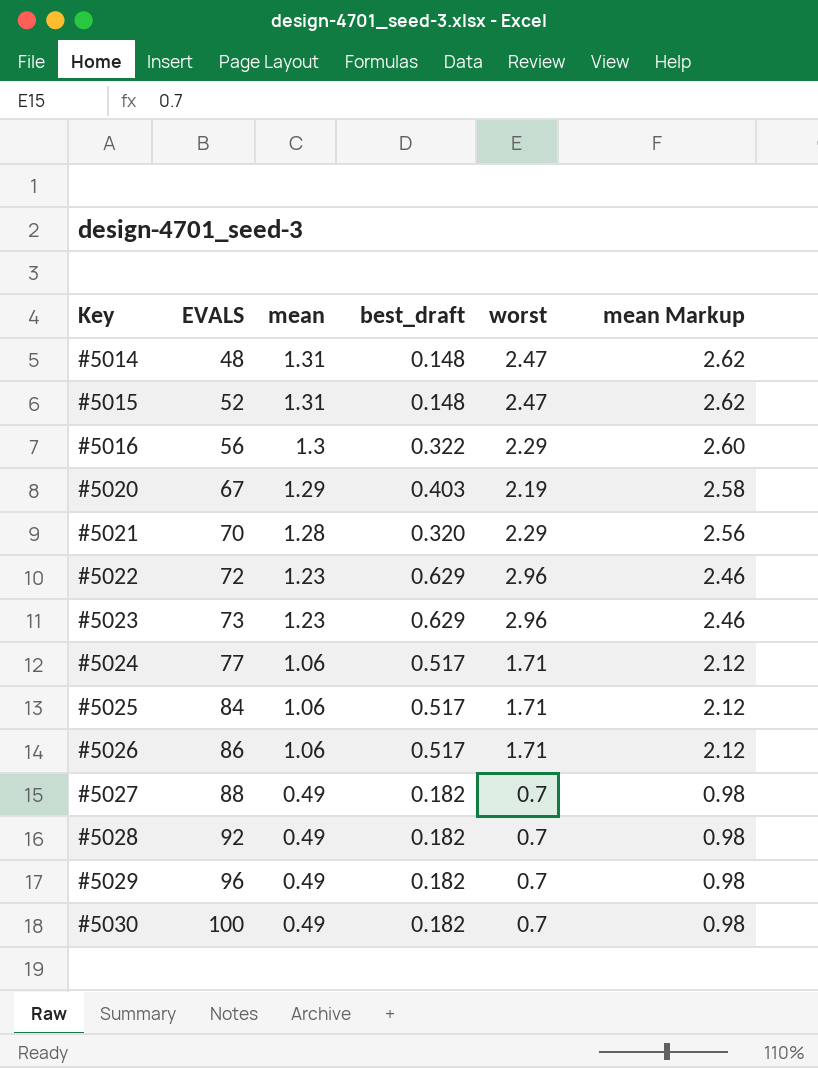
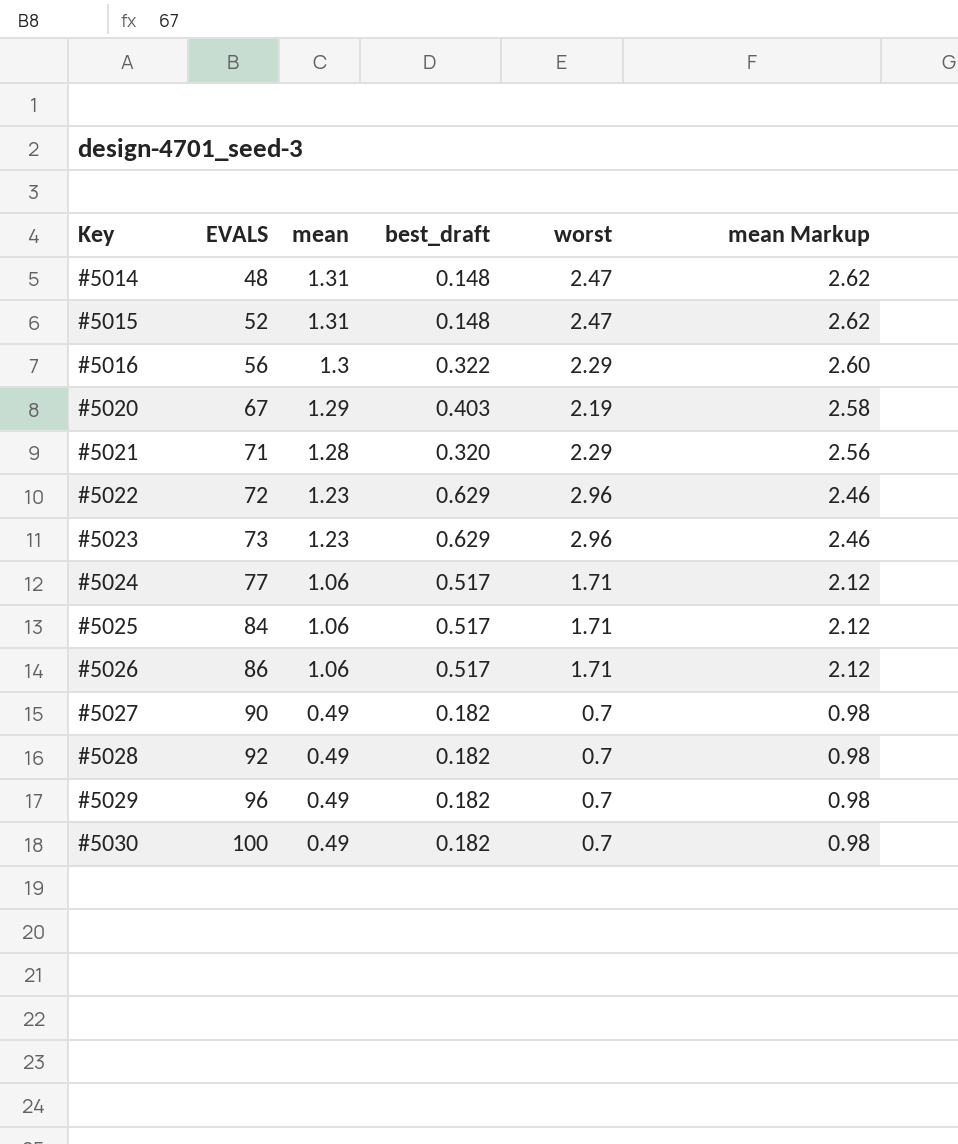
#5021 | EVALS: 70 -> 71
#5027 | EVALS: 88 -> 90

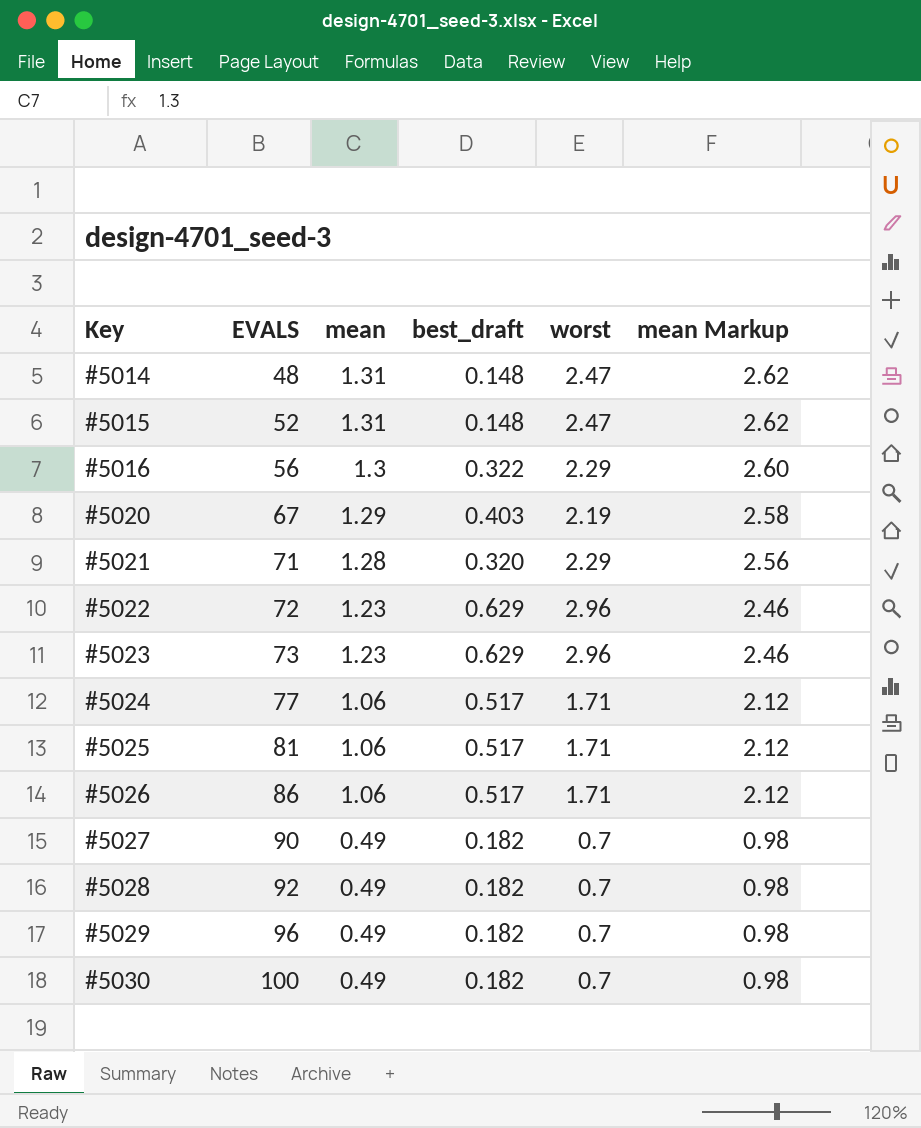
#5025 | EVALS: 84 -> 81

